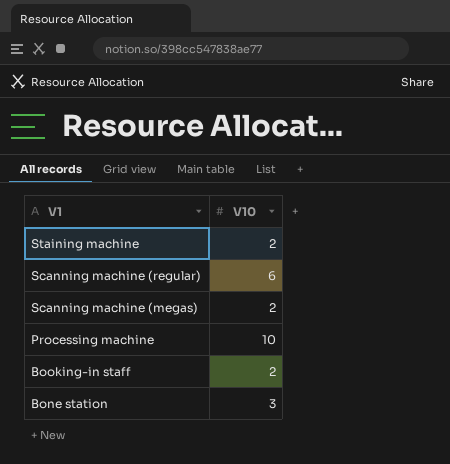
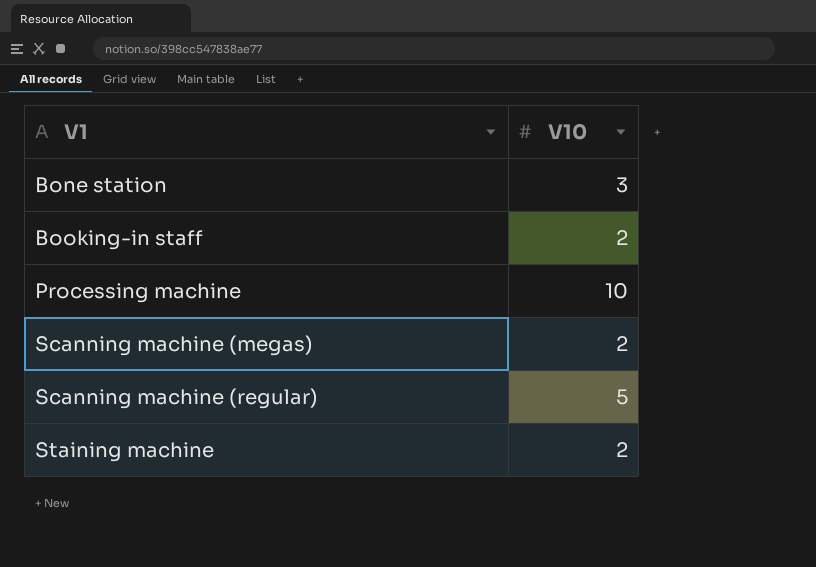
row order: V1 descending -> V1 ascending
Scanning machine (regular) | V10: 6 -> 5

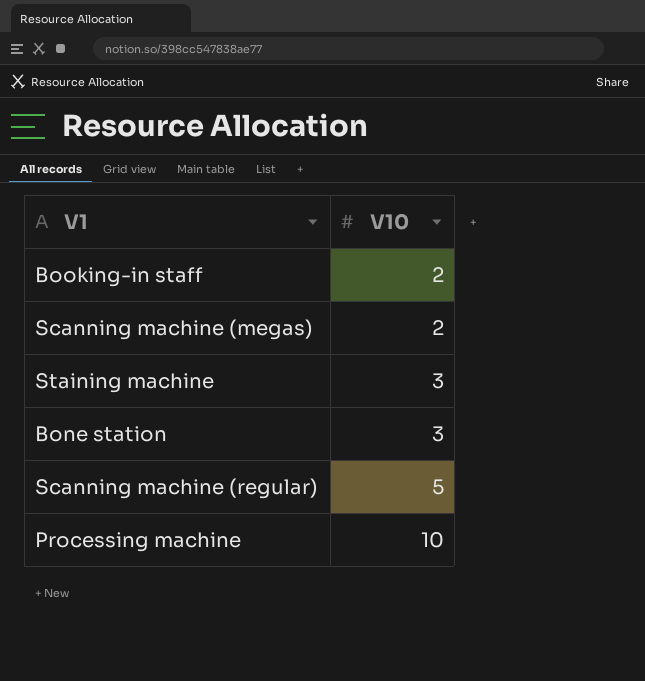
row order: V1 ascending -> V10 ascending
Staining machine | V10: 2 -> 3

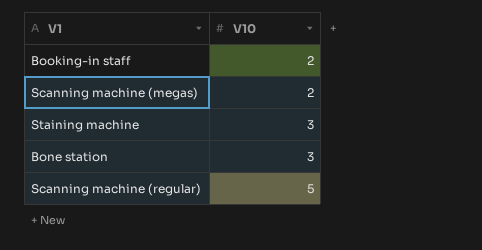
row Processing machine: 10 -> none

